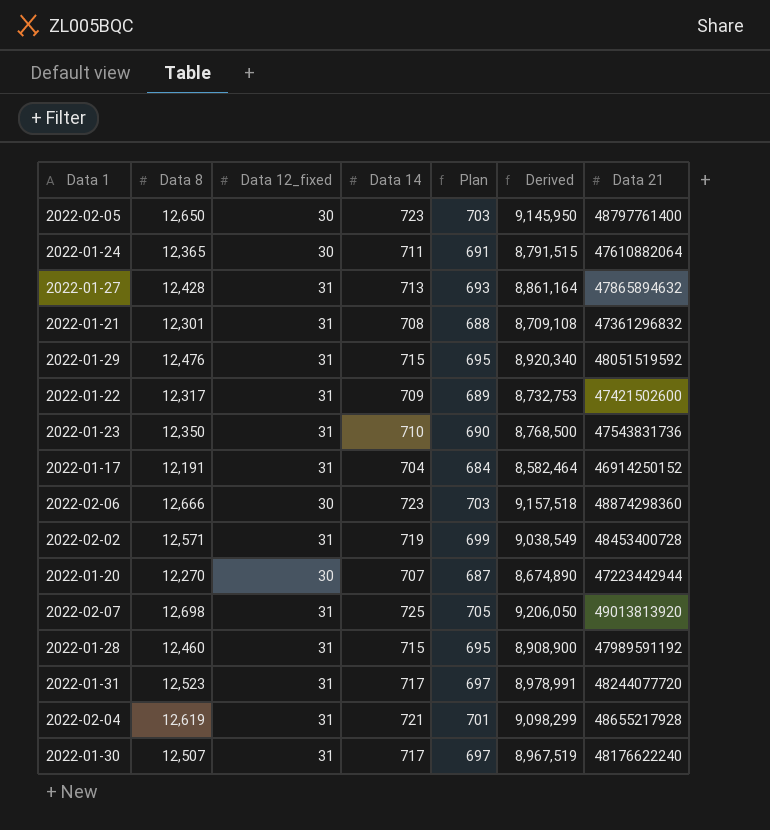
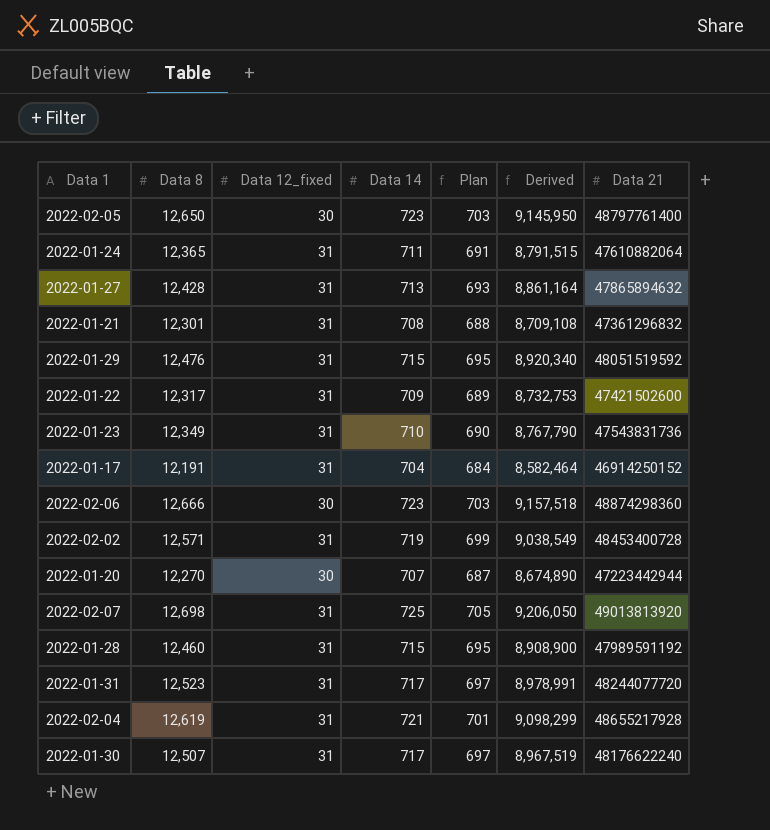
2022-01-24 | Data 12_fixed: 30 -> 31
2022-01-23 | Data 8: 12,350 -> 12,349
2022-01-23 | Derived: 8,768,500 -> 8,767,790

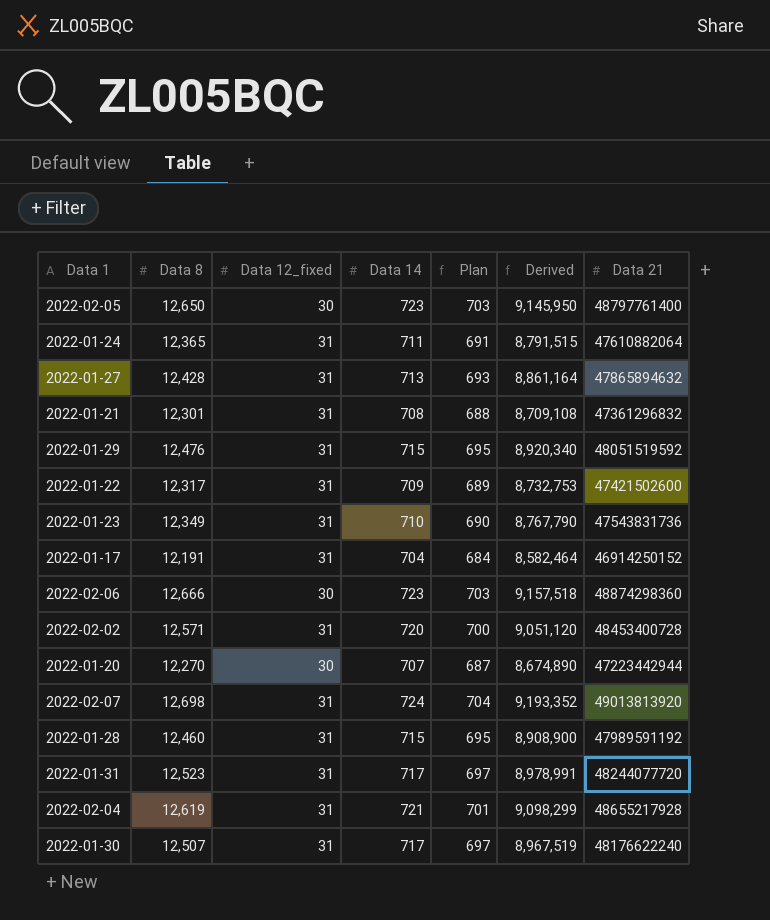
2022-02-02 | Data 14: 719 -> 720
2022-02-02 | Plan: 699 -> 700
2022-02-02 | Derived: 9,038,549 -> 9,051,120
2022-02-07 | Data 14: 725 -> 724
2022-02-07 | Plan: 705 -> 704
2022-02-07 | Derived: 9,206,050 -> 9,193,352

